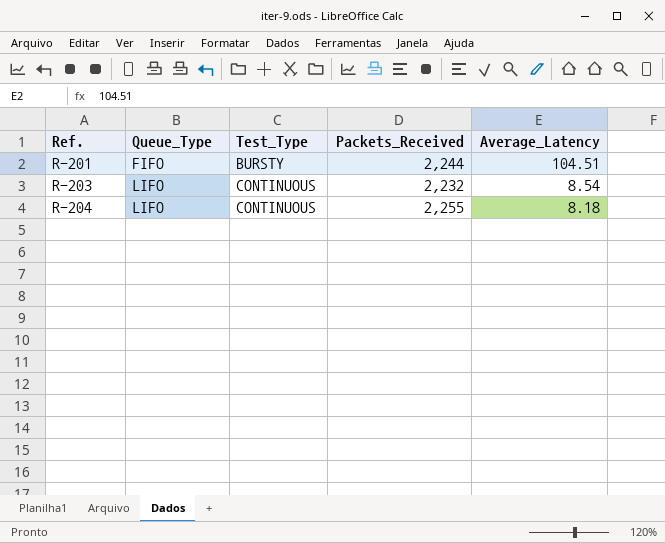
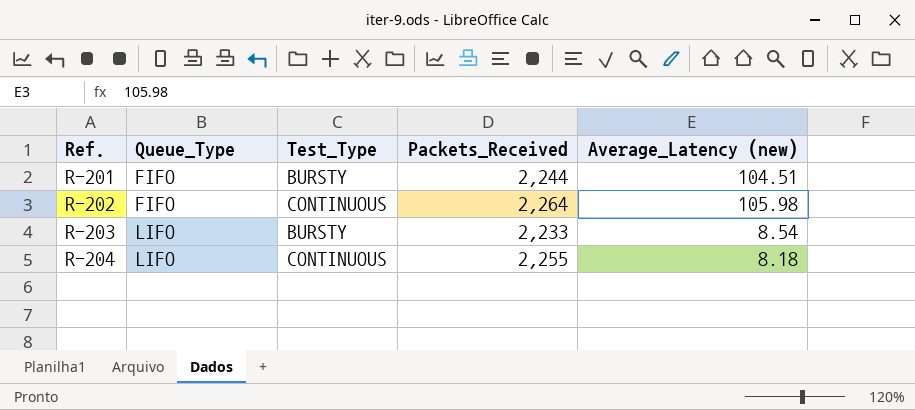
column name: Average_Latency -> Average_Latency (new)
row R-202: none -> FIFO | CONTINUOUS | 2,264 | 105.98
R-203 | Test_Type: CONTINUOUS -> BURSTY
R-203 | Packets_Received: 2,232 -> 2,233

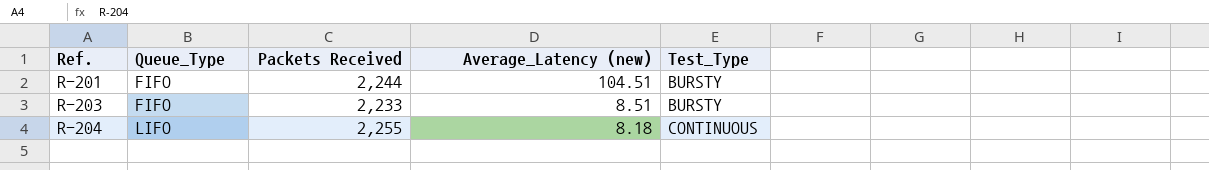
column name: Packets_Received -> Packets Received
column Test_Type | position: 3 -> 5
row R-202: FIFO | CONTINUOUS | 2,264 | 105.98 -> none
R-203 | Queue_Type: LIFO -> FIFO
R-203 | Average_Latency (new): 8.54 -> 8.51

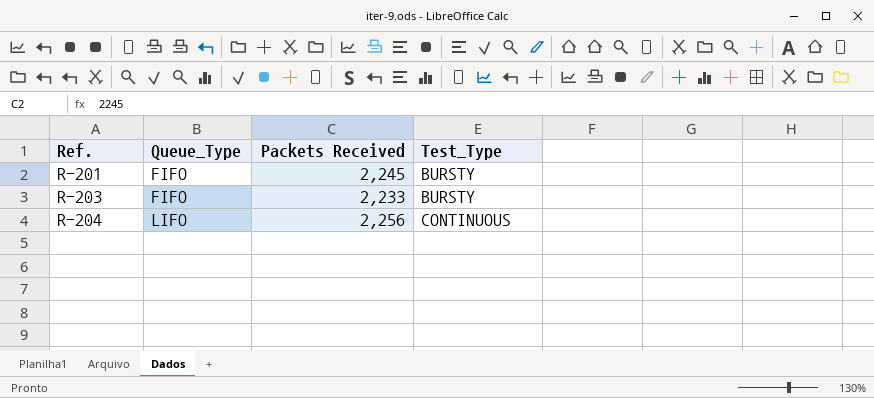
column Average_Latency (new) | position: 4 -> none
R-201 | Packets Received: 2,244 -> 2,245
R-204 | Packets Received: 2,255 -> 2,256

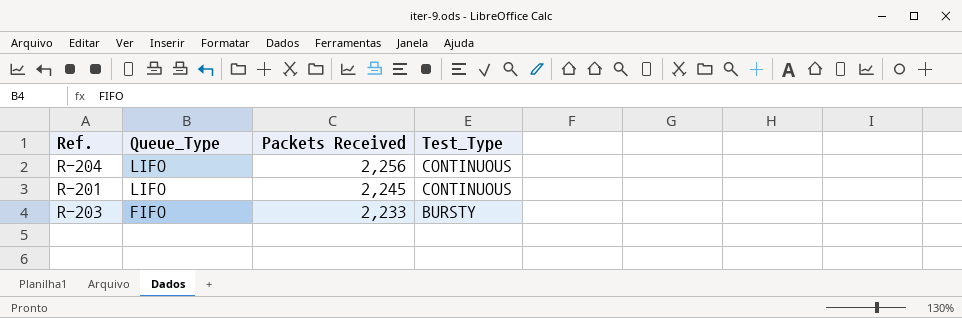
row order: Ref. ascending -> Queue_Type descending
R-201 | Queue_Type: FIFO -> LIFO
R-201 | Test_Type: BURSTY -> CONTINUOUS

